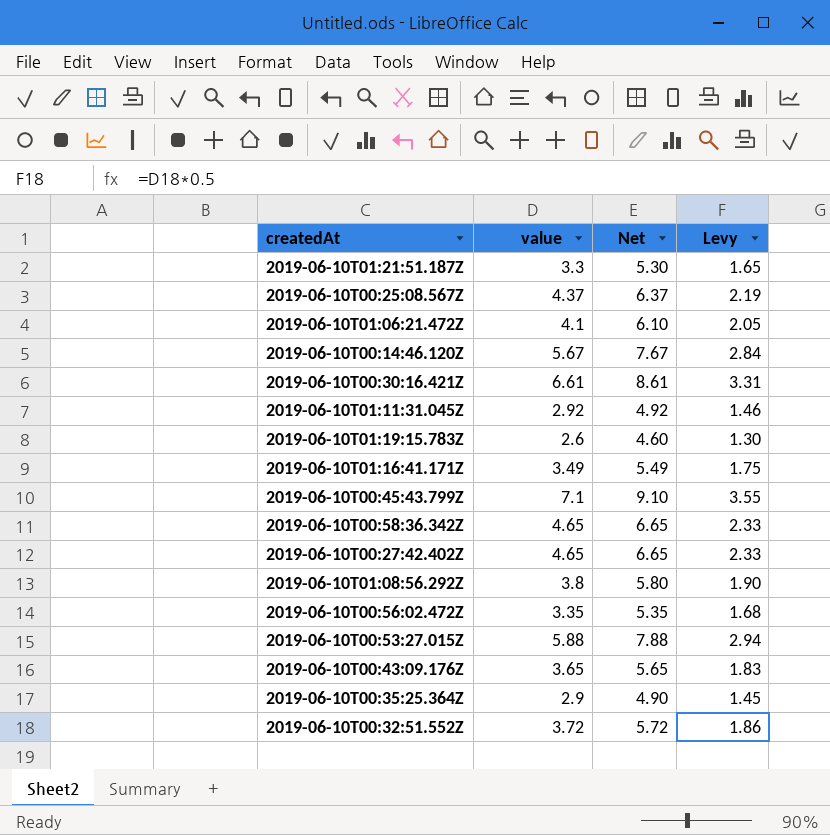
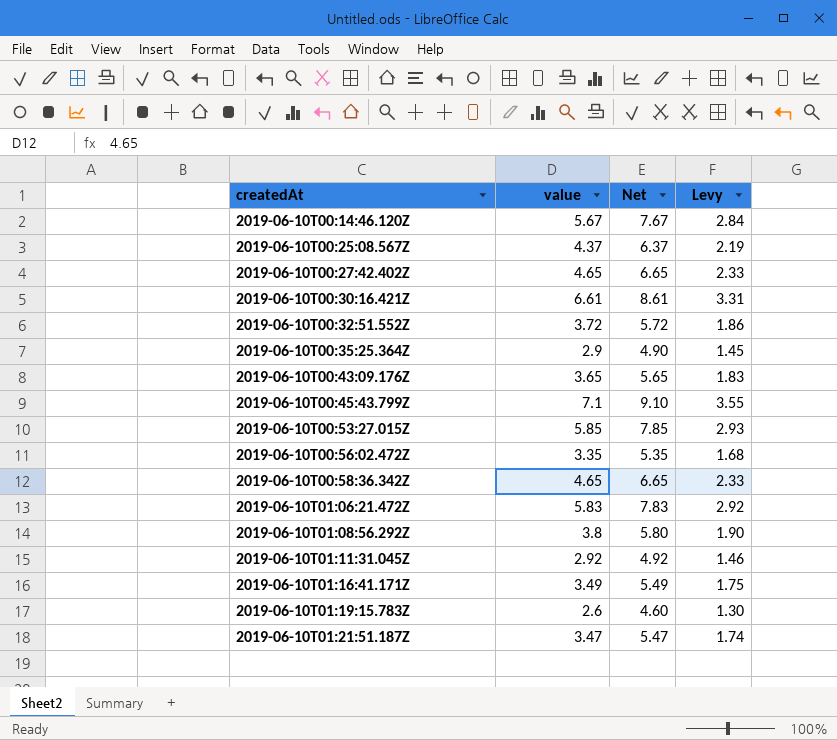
row order: none -> createdAt ascending
2019-06-10T00:53:27.015Z | value: 5.88 -> 5.85
2019-06-10T00:53:27.015Z | Net: 7.88 -> 7.85
2019-06-10T00:53:27.015Z | Levy: 2.94 -> 2.93
2019-06-10T01:06:21.472Z | value: 4.1 -> 5.83
2019-06-10T01:06:21.472Z | Net: 6.10 -> 7.83
2019-06-10T01:06:21.472Z | Levy: 2.05 -> 2.92
2019-06-10T01:21:51.187Z | value: 3.3 -> 3.47
2019-06-10T01:21:51.187Z | Net: 5.30 -> 5.47
2019-06-10T01:21:51.187Z | Levy: 1.65 -> 1.74

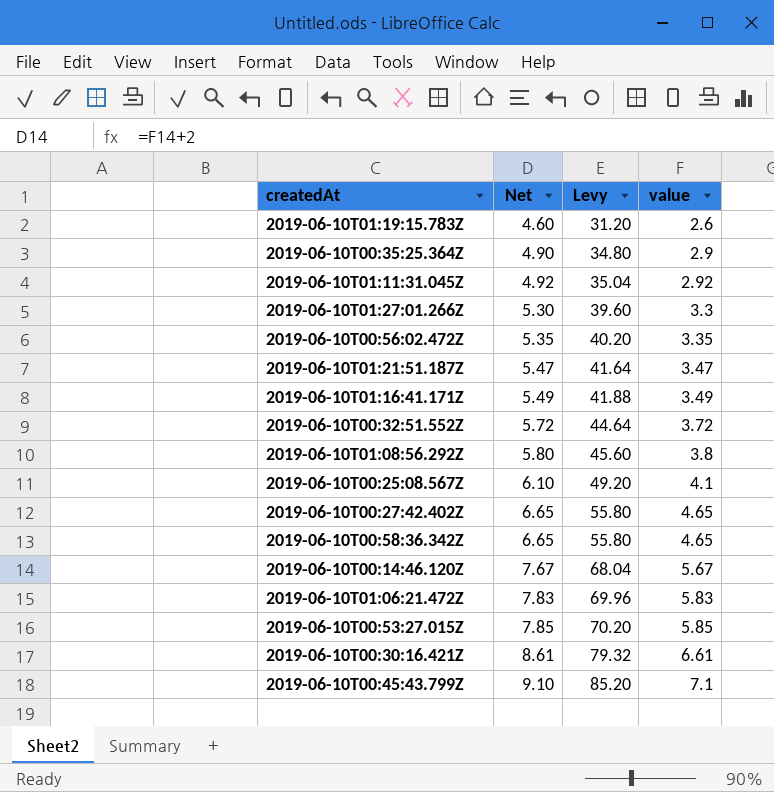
row order: createdAt ascending -> Net ascending
column Levy | formula: [value] * 0.5 -> [value] * 12
column value | position: 2 -> 4
row 2019-06-10T00:43:09.176Z: 3.65 | 5.65 | 1.83 -> none
row 2019-06-10T01:27:01.266Z: none -> 5.30 | 39.60 | 3.3
2019-06-10T00:25:08.567Z | Net: 6.37 -> 6.10
2019-06-10T00:25:08.567Z | value: 4.37 -> 4.1

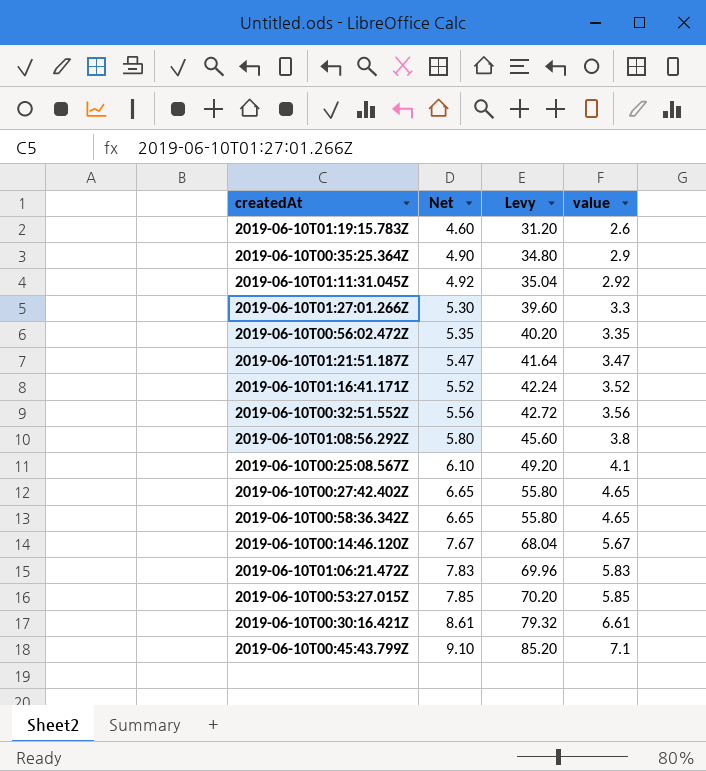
2019-06-10T01:16:41.171Z | Net: 5.49 -> 5.52
2019-06-10T01:16:41.171Z | Levy: 41.88 -> 42.24
2019-06-10T01:16:41.171Z | value: 3.49 -> 3.52
2019-06-10T00:32:51.552Z | Net: 5.72 -> 5.56
2019-06-10T00:32:51.552Z | Levy: 44.64 -> 42.72
2019-06-10T00:32:51.552Z | value: 3.72 -> 3.56

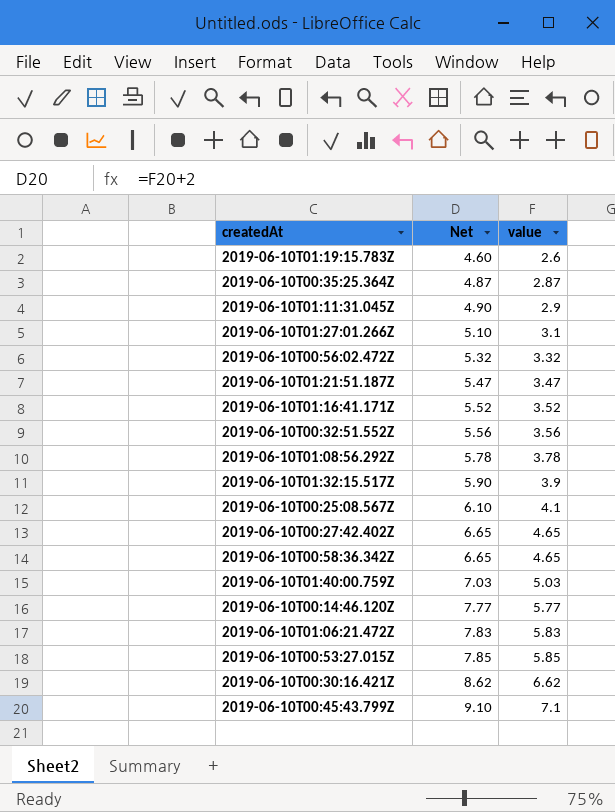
column Levy | formula: [value] * 12 -> none
2019-06-10T00:35:25.364Z | Net: 4.90 -> 4.87
2019-06-10T00:35:25.364Z | value: 2.9 -> 2.87
2019-06-10T01:11:31.045Z | Net: 4.92 -> 4.90
2019-06-10T01:11:31.045Z | value: 2.92 -> 2.9
2019-06-10T01:27:01.266Z | Net: 5.30 -> 5.10
2019-06-10T01:27:01.266Z | value: 3.3 -> 3.1
2019-06-10T00:56:02.472Z | Net: 5.35 -> 5.32
2019-06-10T00:56:02.472Z | value: 3.35 -> 3.32
2019-06-10T01:08:56.292Z | Net: 5.80 -> 5.78
2019-06-10T01:08:56.292Z | value: 3.8 -> 3.78
row 2019-06-10T01:32:15.517Z: none -> 5.90 | 3.9
row 2019-06-10T01:40:00.759Z: none -> 7.03 | 5.03
2019-06-10T00:14:46.120Z | Net: 7.67 -> 7.77
2019-06-10T00:14:46.120Z | value: 5.67 -> 5.77
2019-06-10T00:30:16.421Z | Net: 8.61 -> 8.62
2019-06-10T00:30:16.421Z | value: 6.61 -> 6.62

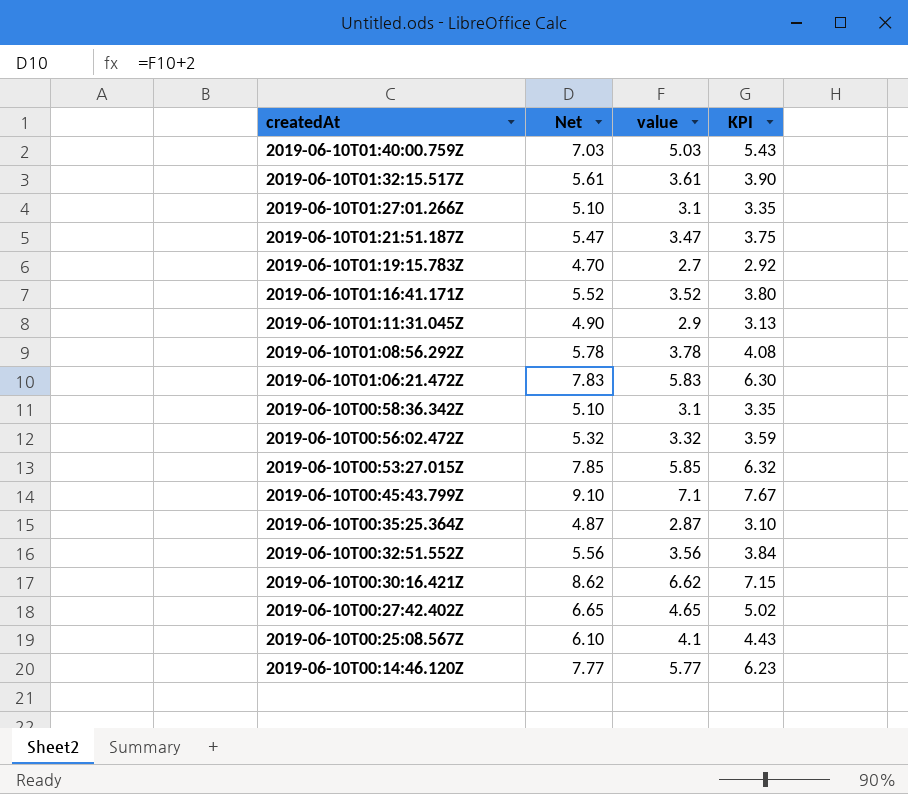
row order: Net ascending -> createdAt descending
column KPI | formula: none -> [value] * 1.08
2019-06-10T01:32:15.517Z | Net: 5.90 -> 5.61
2019-06-10T01:32:15.517Z | value: 3.9 -> 3.61
2019-06-10T01:19:15.783Z | Net: 4.60 -> 4.70
2019-06-10T01:19:15.783Z | value: 2.6 -> 2.7
2019-06-10T00:58:36.342Z | Net: 6.65 -> 5.10
2019-06-10T00:58:36.342Z | value: 4.65 -> 3.1

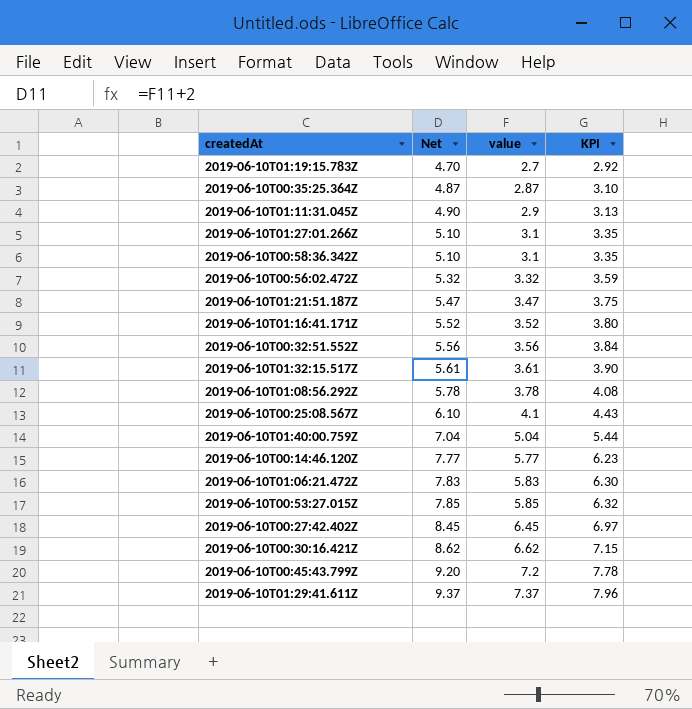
row order: createdAt descending -> Net ascending
2019-06-10T01:40:00.759Z | Net: 7.03 -> 7.04
2019-06-10T01:40:00.759Z | value: 5.03 -> 5.04
2019-06-10T01:40:00.759Z | KPI: 5.43 -> 5.44
2019-06-10T00:27:42.402Z | Net: 6.65 -> 8.45
2019-06-10T00:27:42.402Z | value: 4.65 -> 6.45
2019-06-10T00:27:42.402Z | KPI: 5.02 -> 6.97
2019-06-10T00:45:43.799Z | Net: 9.10 -> 9.20
2019-06-10T00:45:43.799Z | value: 7.1 -> 7.2
2019-06-10T00:45:43.799Z | KPI: 7.67 -> 7.78
row 2019-06-10T01:29:41.611Z: none -> 9.37 | 7.37 | 7.96

